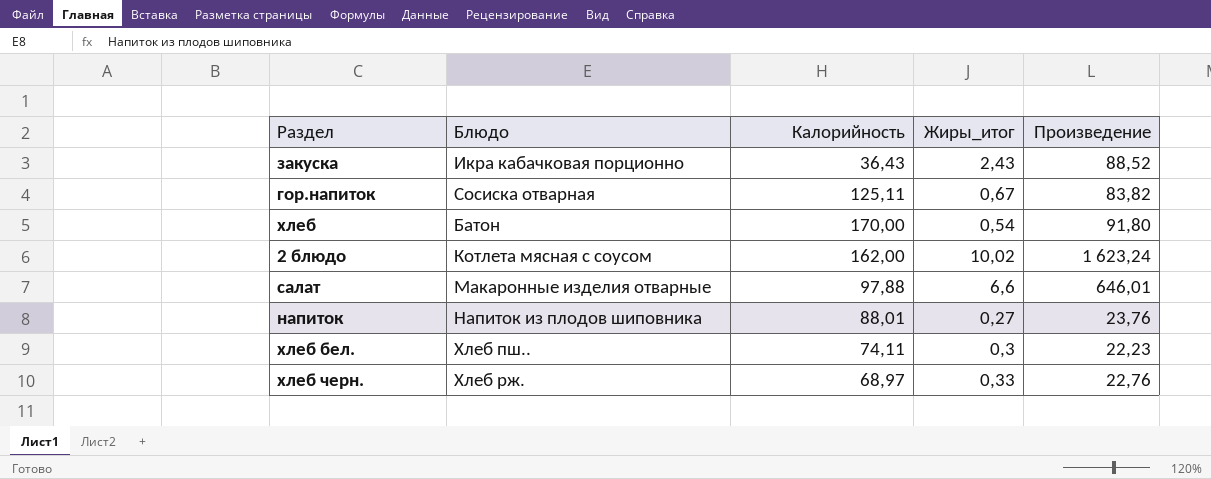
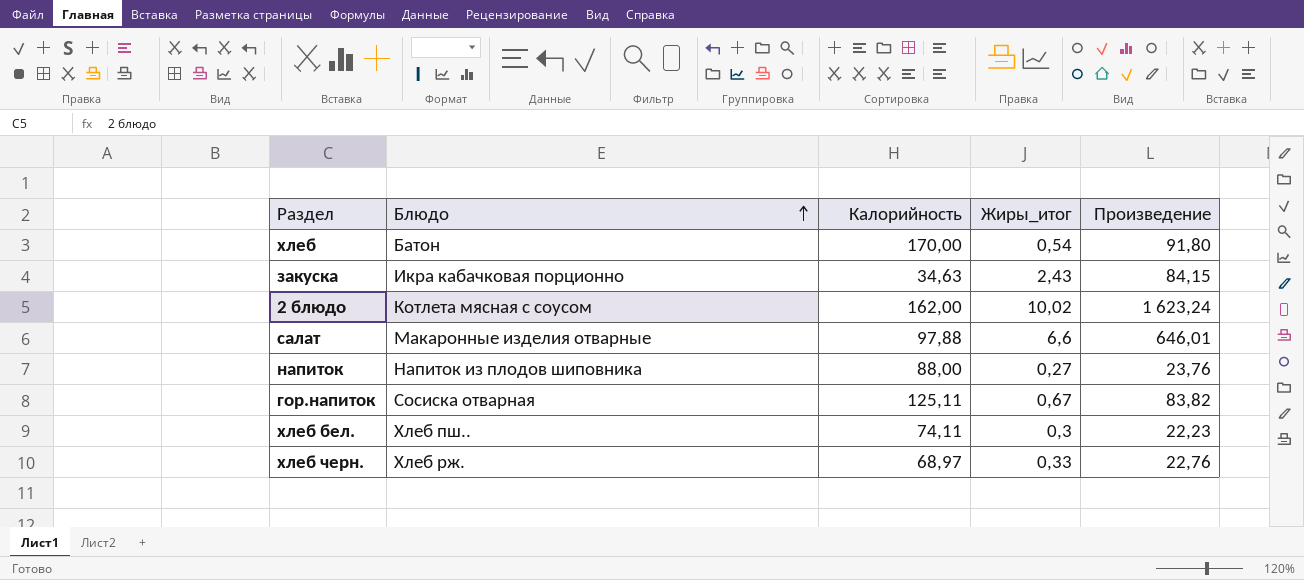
row order: none -> Блюдо ascending
закуска | Калорийность: 36,43 -> 34,63
закуска | Произведение: 88,52 -> 84,15
напиток | Калорийность: 88,01 -> 88,00

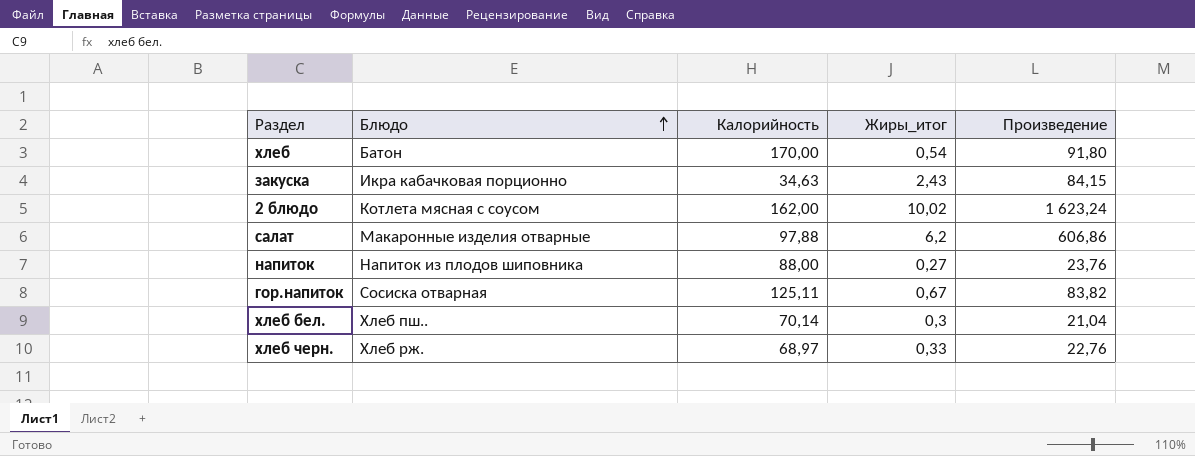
салат | Жиры_итог: 6,6 -> 6,2
салат | Произведение: 646,01 -> 606,86
хлеб бел. | Калорийность: 74,11 -> 70,14
хлеб бел. | Произведение: 22,23 -> 21,04

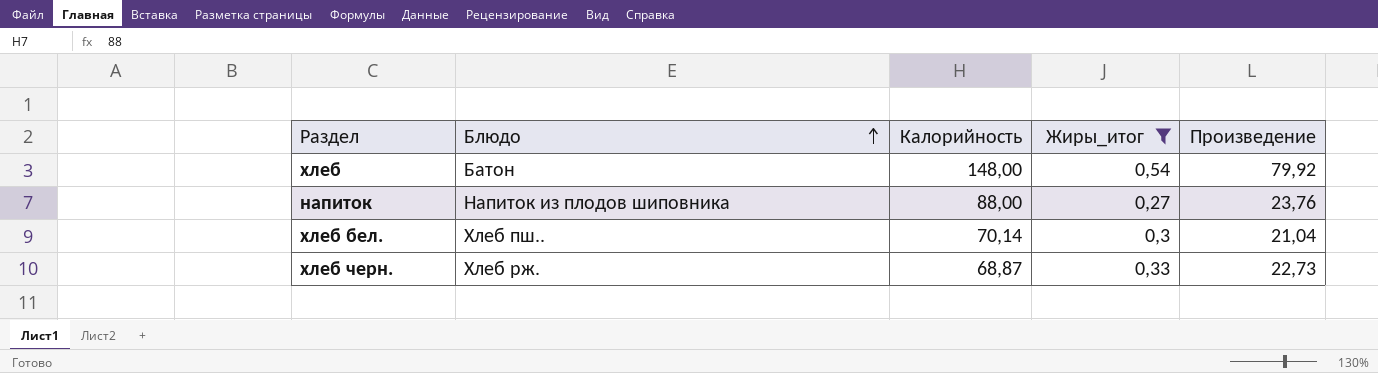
filter: none -> Жиры_итог <= 0,54
хлеб | Калорийность: 170,00 -> 148,00
хлеб | Произведение: 91,80 -> 79,92
хлеб черн. | Калорийность: 68,97 -> 68,87
хлеб черн. | Произведение: 22,76 -> 22,73

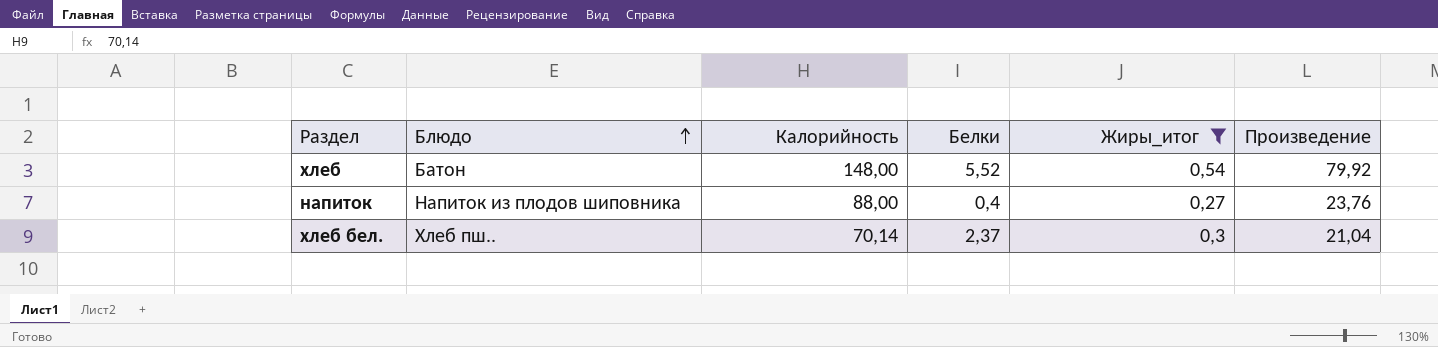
column Белки | position: none -> 4
row хлеб черн.: Хлеб рж. | 68,87 | 0,33 | 22,73 -> none

